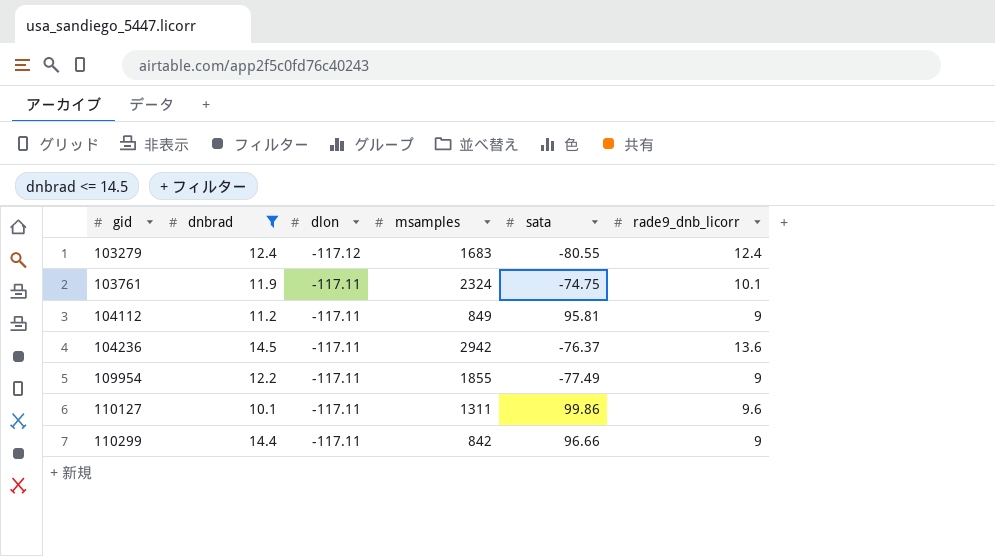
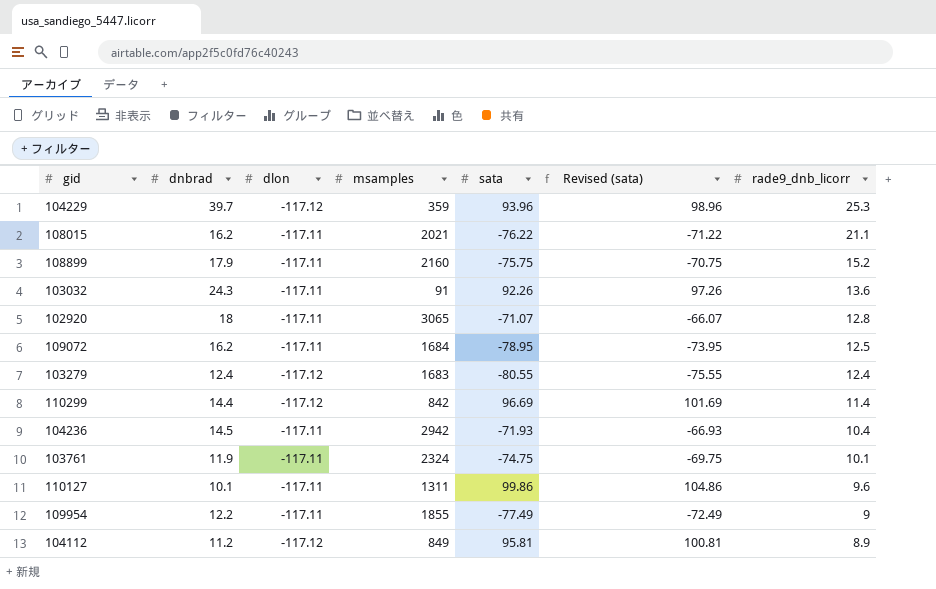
filter: dnbrad <= 14.5 -> none
row order: gid ascending -> rade9_dnb_licorr descending
column Revised (sata) | formula: none -> [sata] + 5
110299 | dlon: -117.11 -> -117.12
110299 | sata: 96.66 -> 96.69
110299 | rade9_dnb_licorr: 9 -> 11.4
104236 | sata: -76.37 -> -71.93
104236 | rade9_dnb_licorr: 13.6 -> 10.4
104112 | dlon: -117.11 -> -117.12
104112 | rade9_dnb_licorr: 9 -> 8.9

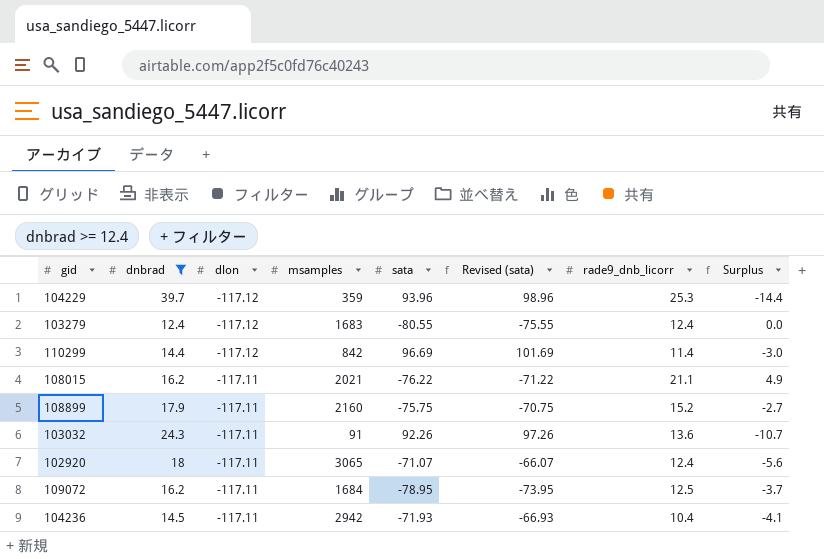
filter: none -> dnbrad >= 12.4
row order: rade9_dnb_licorr descending -> dlon ascending
column Surplus | formula: none -> [rade9_dnb_licorr] - [dnbrad]
102920 | rade9_dnb_licorr: 12.8 -> 12.4

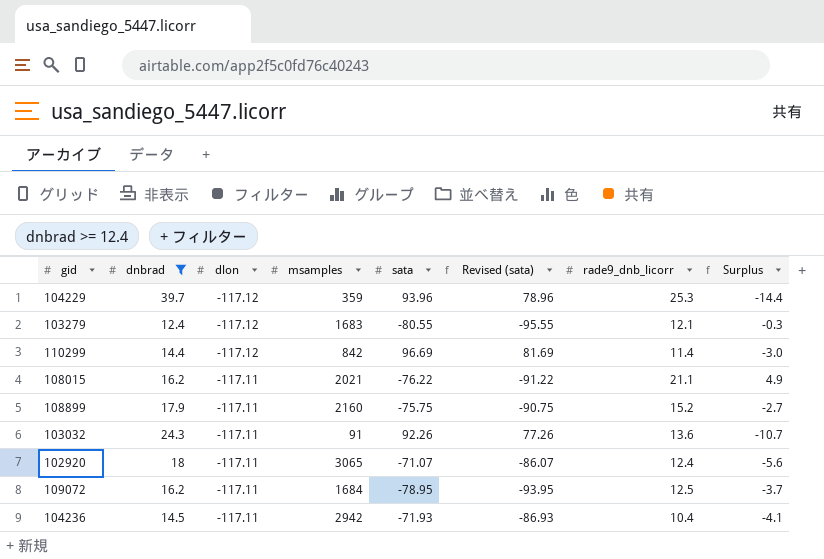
column Revised (sata) | formula: [sata] + 5 -> [sata] - 15
103279 | rade9_dnb_licorr: 12.4 -> 12.1
103279 | Surplus: 0.0 -> -0.3

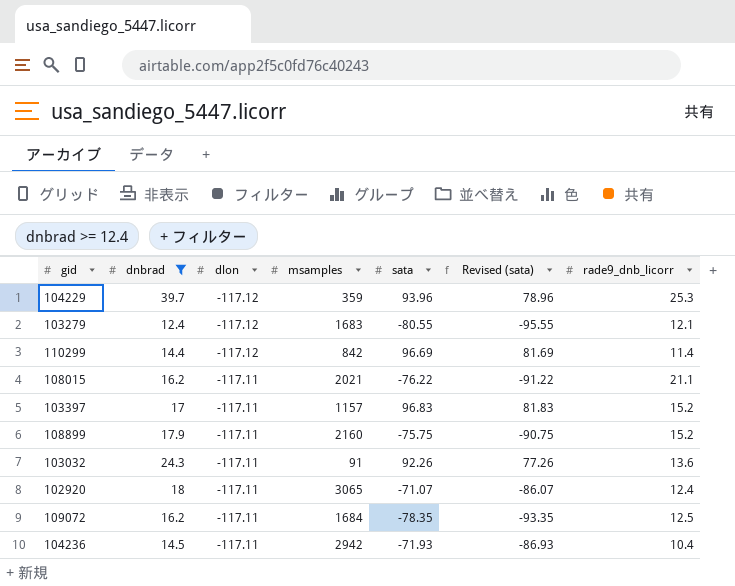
column Surplus | formula: [rade9_dnb_licorr] - [dnbrad] -> none
row 103397: none -> 17 | -117.11 | 1157 | 96.83 | 81.83 | 15.2
109072 | sata: -78.95 -> -78.35
109072 | Revised (sata): -93.95 -> -93.35

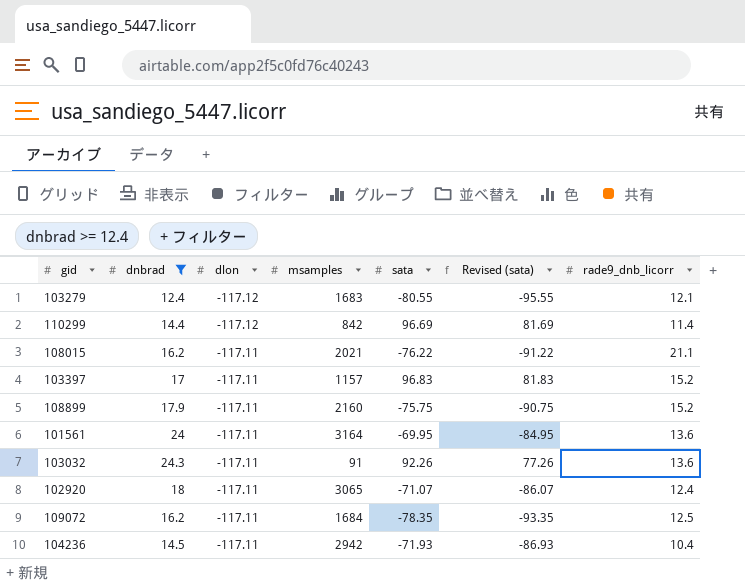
row 104229: 39.7 | -117.12 | 359 | 93.96 | 78.96 | 25.3 -> none
row 101561: none -> 24 | -117.11 | 3164 | -69.95 | -84.95 | 13.6

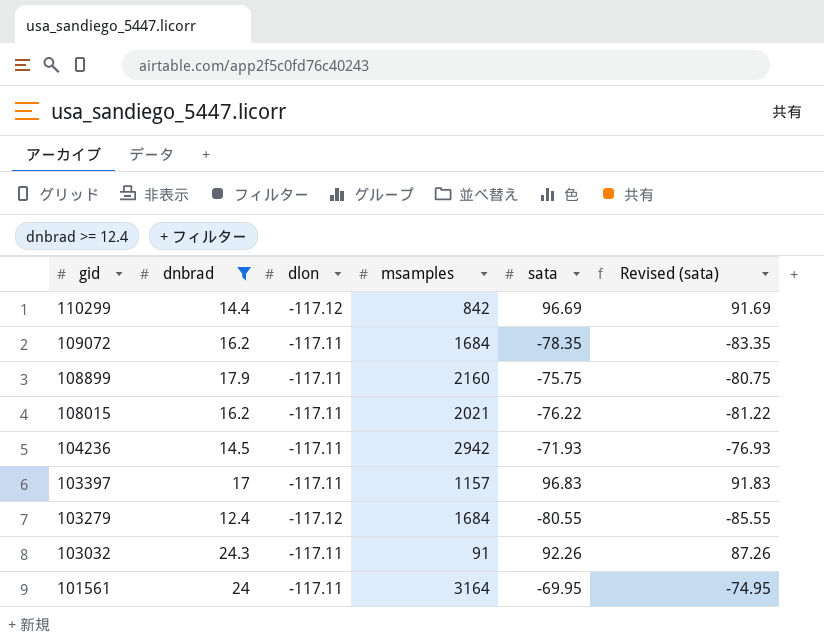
row order: dlon ascending -> gid descending
column rade9_dnb_licorr | position: 7 -> none
column Revised (sata) | formula: [sata] - 15 -> [sata] - 5
row 102920: 18 | -117.11 | 3065 | -71.07 | -86.07 | 12.4 -> none
103279 | msamples: 1683 -> 1684

